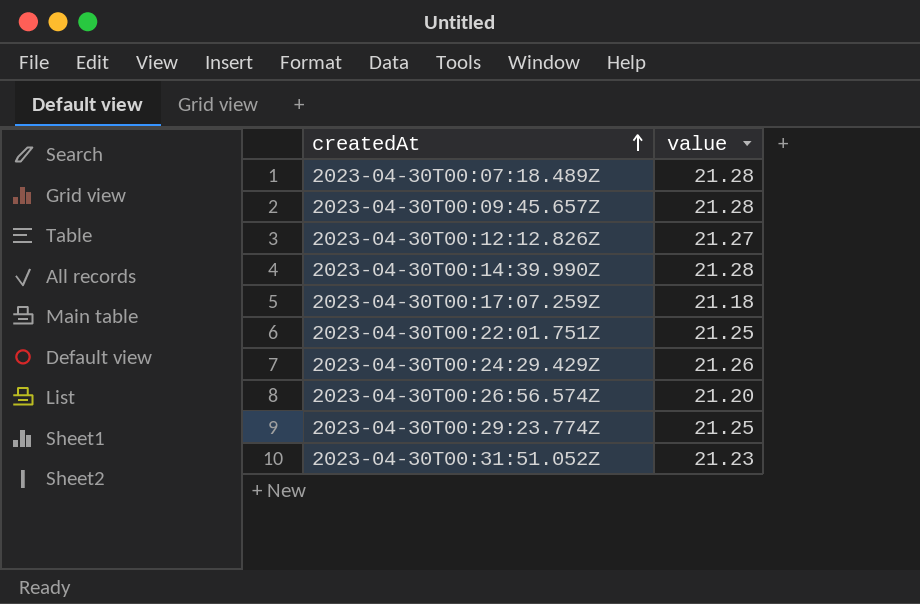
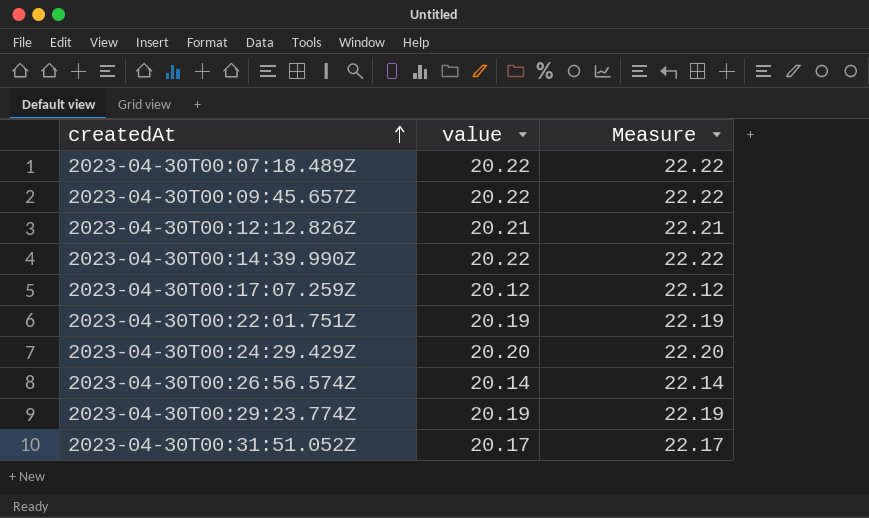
column Measure | formula: none -> [value] + 2
2023-04-30T00:07:18.489Z | value: 21.28 -> 20.22
2023-04-30T00:09:45.657Z | value: 21.28 -> 20.22
2023-04-30T00:12:12.826Z | value: 21.27 -> 20.21
2023-04-30T00:14:39.990Z | value: 21.28 -> 20.22
2023-04-30T00:17:07.259Z | value: 21.18 -> 20.12
2023-04-30T00:22:01.751Z | value: 21.25 -> 20.19
2023-04-30T00:24:29.429Z | value: 21.26 -> 20.20
2023-04-30T00:26:56.574Z | value: 21.20 -> 20.14
2023-04-30T00:29:23.774Z | value: 21.25 -> 20.19
2023-04-30T00:31:51.052Z | value: 21.23 -> 20.17

